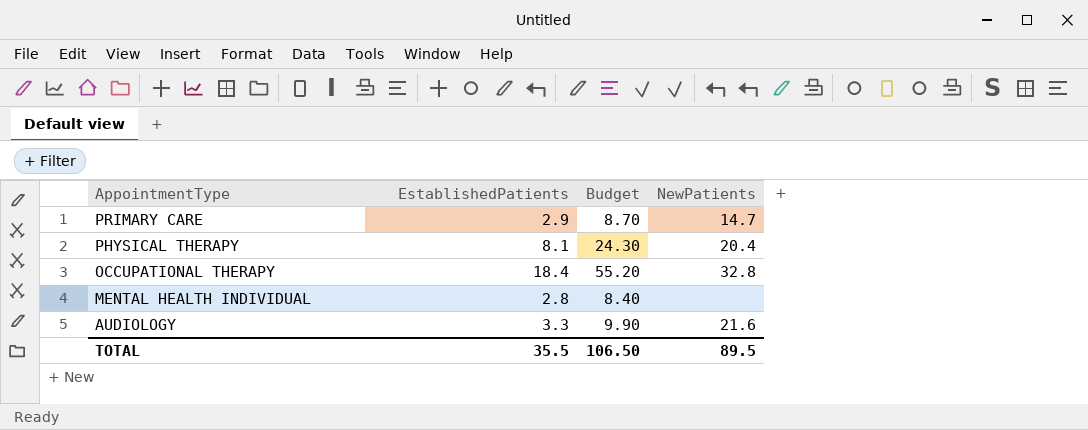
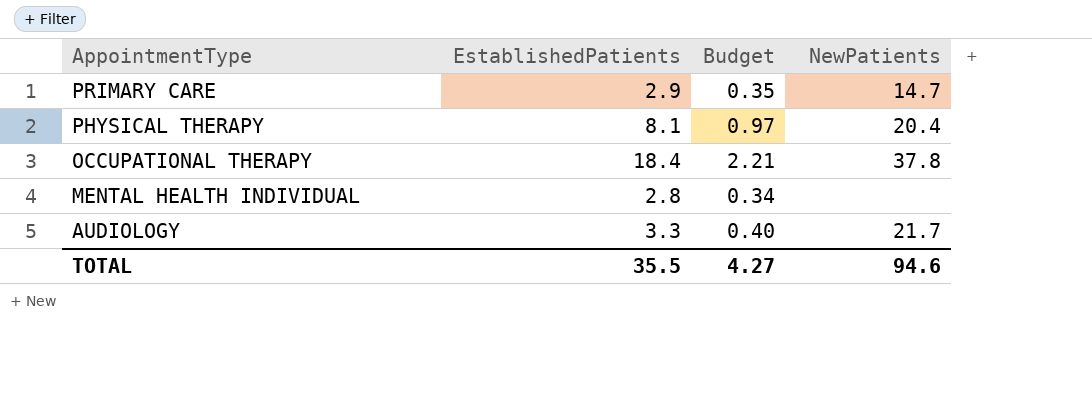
column Budget | formula: [EstablishedPatients] * 3 -> [EstablishedPatients] * 0.12
OCCUPATIONAL THERAPY | NewPatients: 32.8 -> 37.8
AUDIOLOGY | NewPatients: 21.6 -> 21.7
TOTAL | Budget: 106.50 -> 4.27
TOTAL | NewPatients: 89.5 -> 94.6

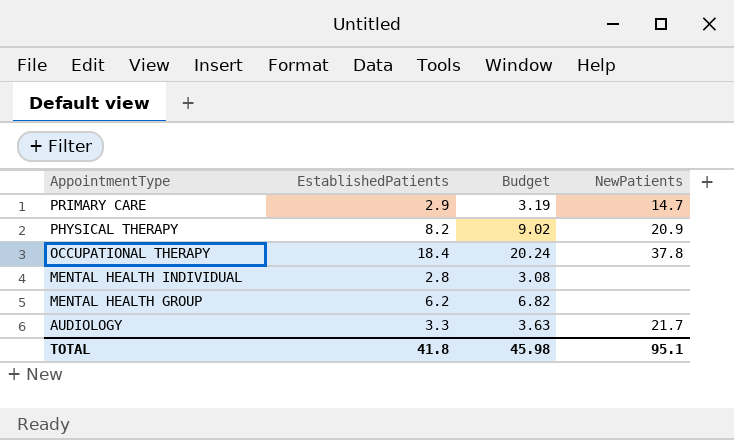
column Budget | formula: [EstablishedPatients] * 0.12 -> [EstablishedPatients] * 1.1
PHYSICAL THERAPY | EstablishedPatients: 8.1 -> 8.2
PHYSICAL THERAPY | NewPatients: 20.4 -> 20.9
row MENTAL HEALTH GROUP: none -> 6.2 | 6.82 | none
TOTAL | EstablishedPatients: 35.5 -> 41.8
TOTAL | Budget: 4.27 -> 45.98
TOTAL | NewPatients: 94.6 -> 95.1

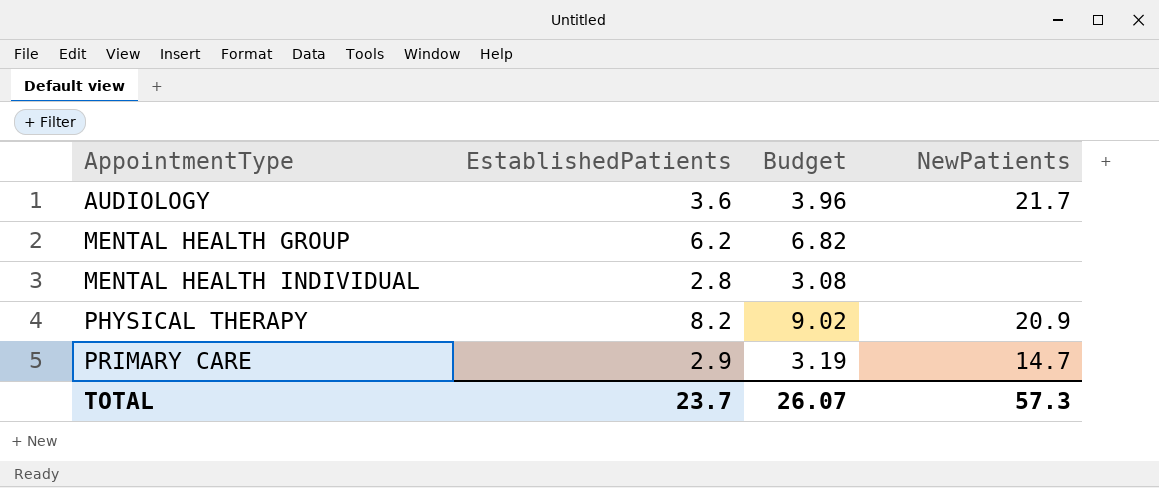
row order: AppointmentType descending -> AppointmentType ascending
row OCCUPATIONAL THERAPY: 18.4 | 20.24 | 37.8 -> none
AUDIOLOGY | EstablishedPatients: 3.3 -> 3.6
AUDIOLOGY | Budget: 3.63 -> 3.96
TOTAL | EstablishedPatients: 41.8 -> 23.7
TOTAL | Budget: 45.98 -> 26.07
TOTAL | NewPatients: 95.1 -> 57.3

